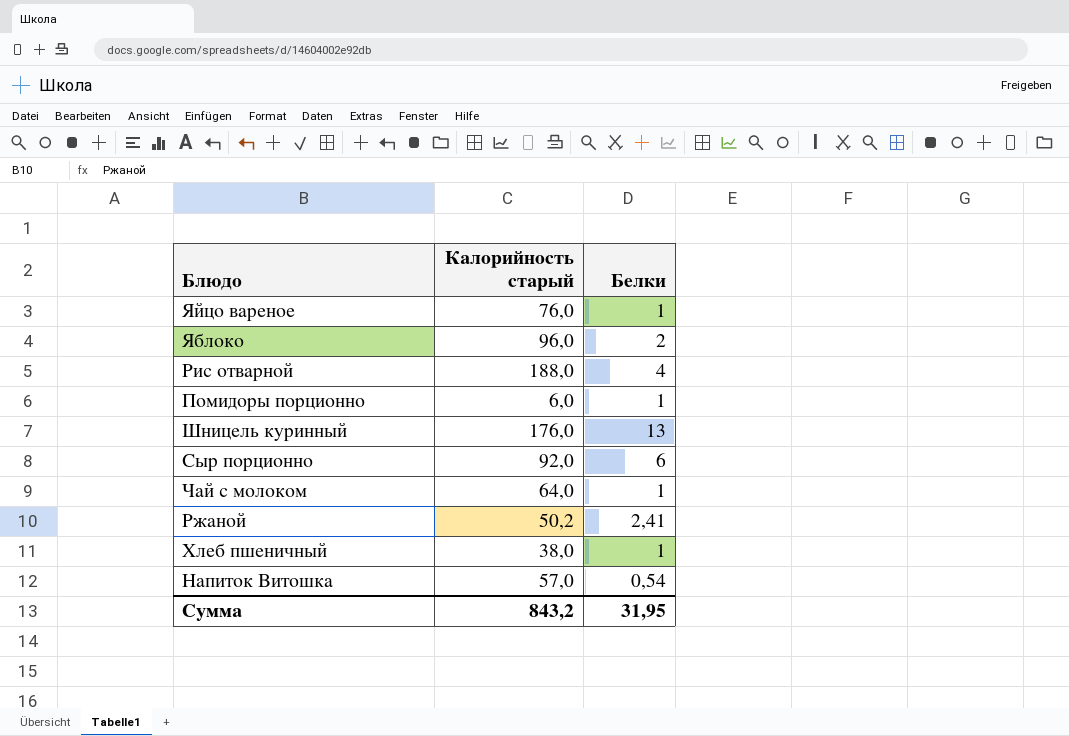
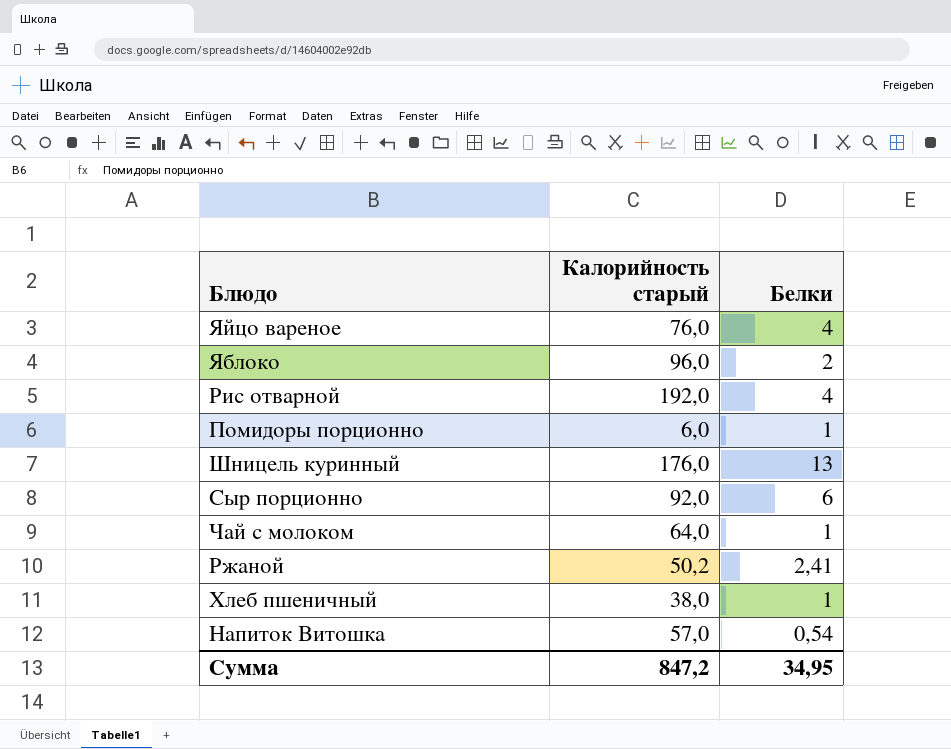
Яйцо вареное | Белки: 1 -> 4
Рис отварной | Калорийность старый: 188,0 -> 192,0
Сумма | Калорийность старый: 843,2 -> 847,2
Сумма | Белки: 31,95 -> 34,95

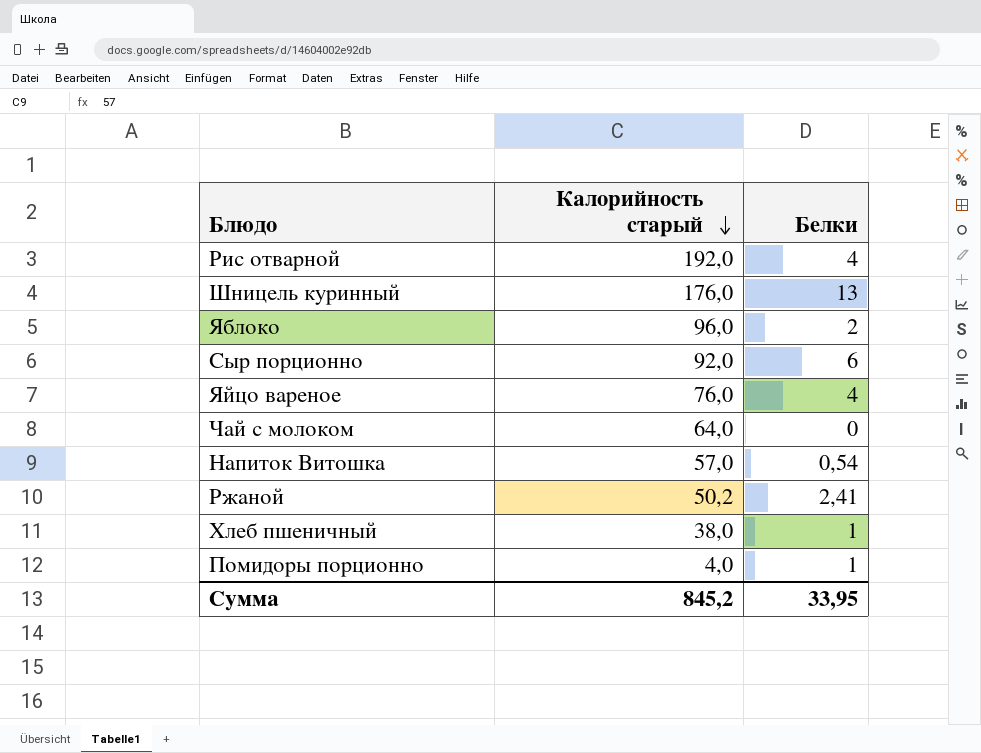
row order: none -> Калорийность старый descending
Чай с молоком | Белки: 1 -> 0
Помидоры порционно | Калорийность старый: 6,0 -> 4,0
Сумма | Калорийность старый: 847,2 -> 845,2
Сумма | Белки: 34,95 -> 33,95

